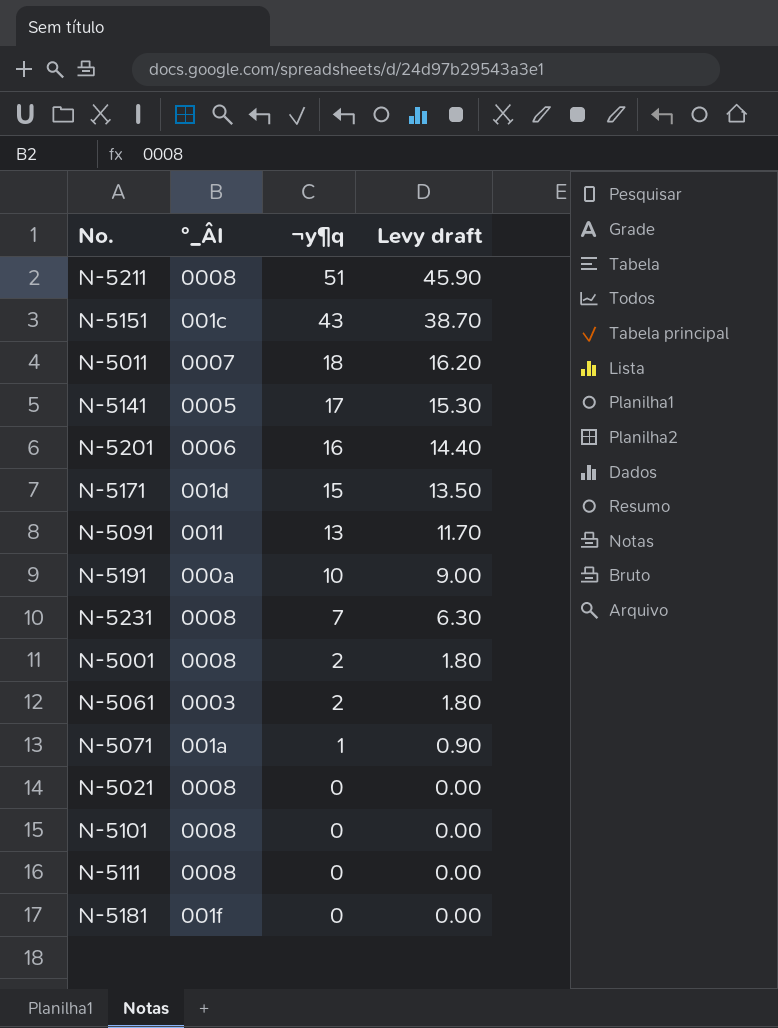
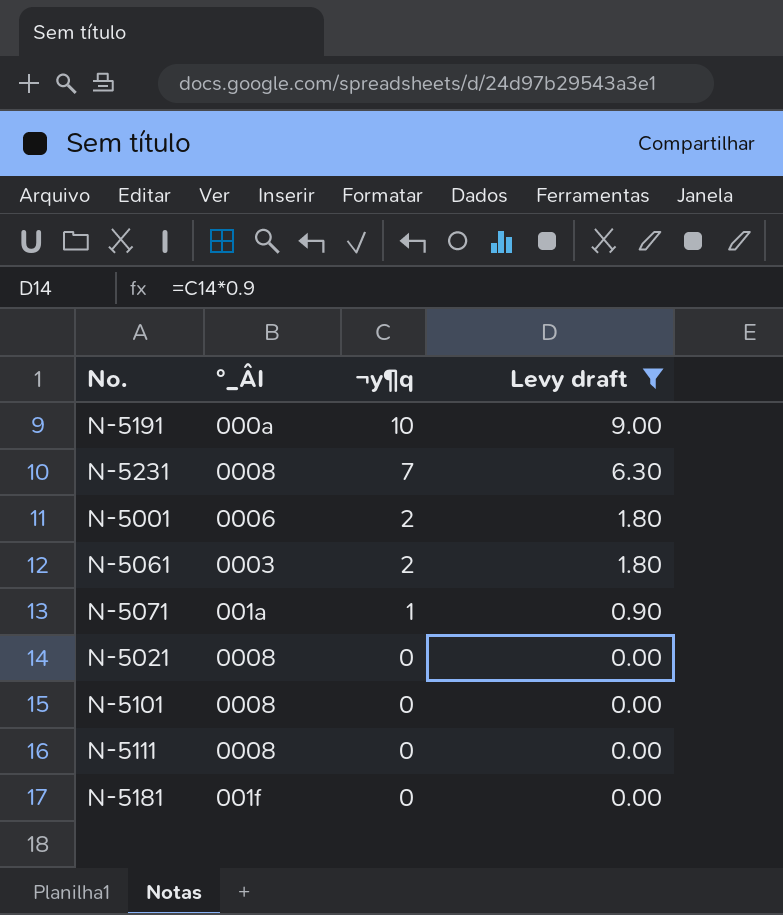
filter: none -> Levy draft <= 9.00
N-5001 | °_ÂI: 0008 -> 0006

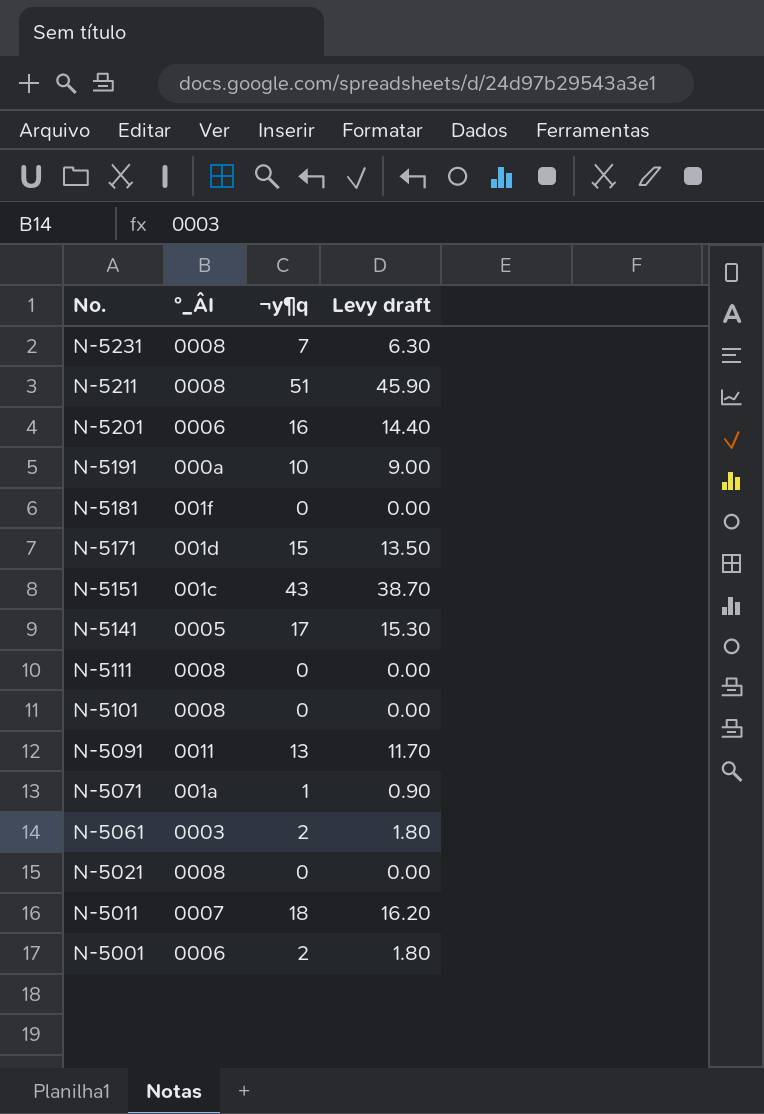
filter: Levy draft <= 9.00 -> none
row order: ¬y¶q descending -> No. descending

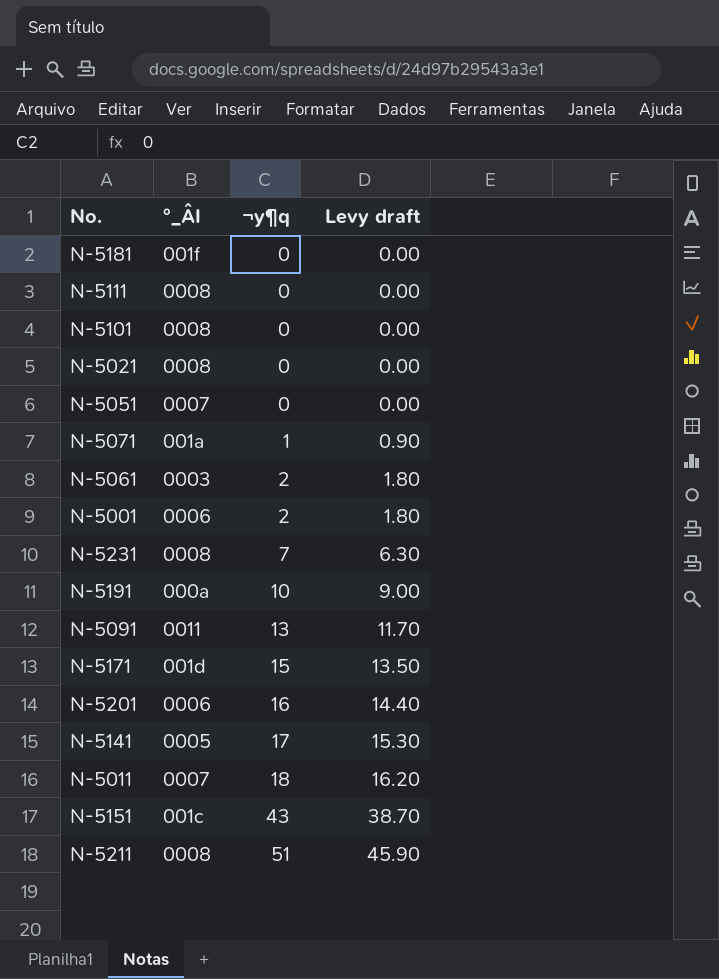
row order: No. descending -> ¬y¶q ascending
row N-5051: none -> 0007 | 0 | 0.00

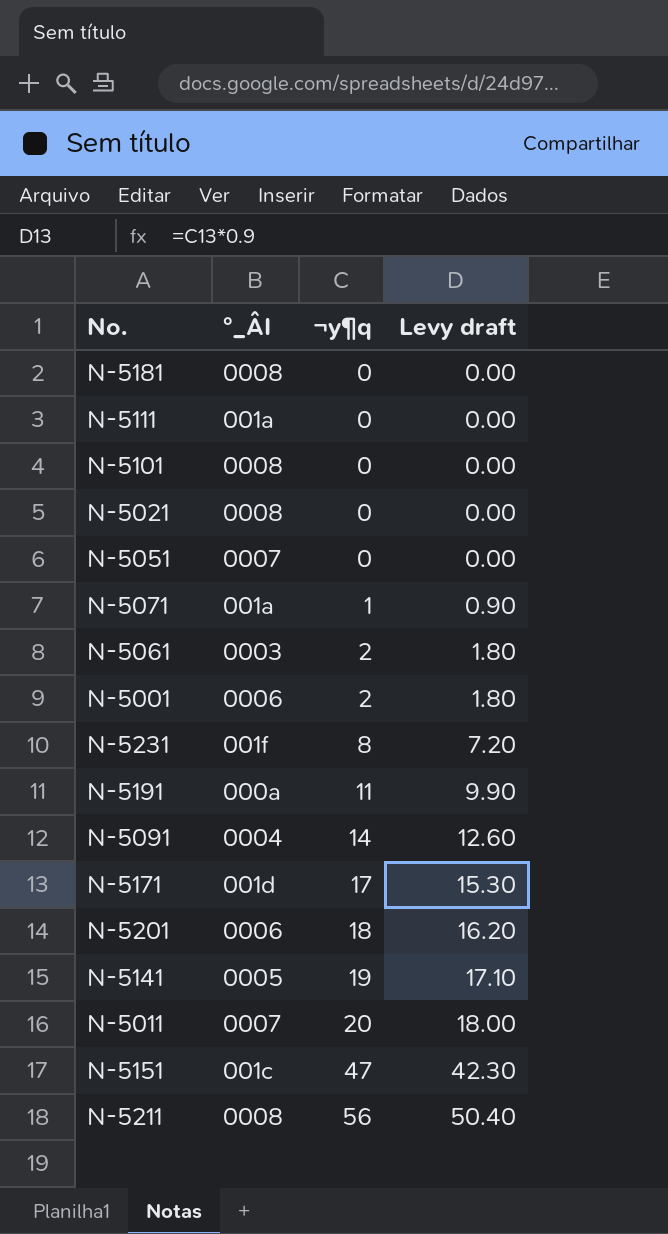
N-5181 | °_ÂI: 001f -> 0008
N-5111 | °_ÂI: 0008 -> 001a
N-5231 | °_ÂI: 0008 -> 001f
N-5231 | ¬y¶q: 7 -> 8
N-5231 | Levy draft: 6.30 -> 7.20
N-5191 | ¬y¶q: 10 -> 11
N-5191 | Levy draft: 9.00 -> 9.90
N-5091 | °_ÂI: 0011 -> 0004
N-5091 | ¬y¶q: 13 -> 14
N-5091 | Levy draft: 11.70 -> 12.60
N-5171 | ¬y¶q: 15 -> 17
N-5171 | Levy draft: 13.50 -> 15.30
N-5201 | ¬y¶q: 16 -> 18
N-5201 | Levy draft: 14.40 -> 16.20
N-5141 | ¬y¶q: 17 -> 19
N-5141 | Levy draft: 15.30 -> 17.10
N-5011 | ¬y¶q: 18 -> 20
N-5011 | Levy draft: 16.20 -> 18.00
N-5151 | ¬y¶q: 43 -> 47
N-5151 | Levy draft: 38.70 -> 42.30
N-5211 | ¬y¶q: 51 -> 56
N-5211 | Levy draft: 45.90 -> 50.40

